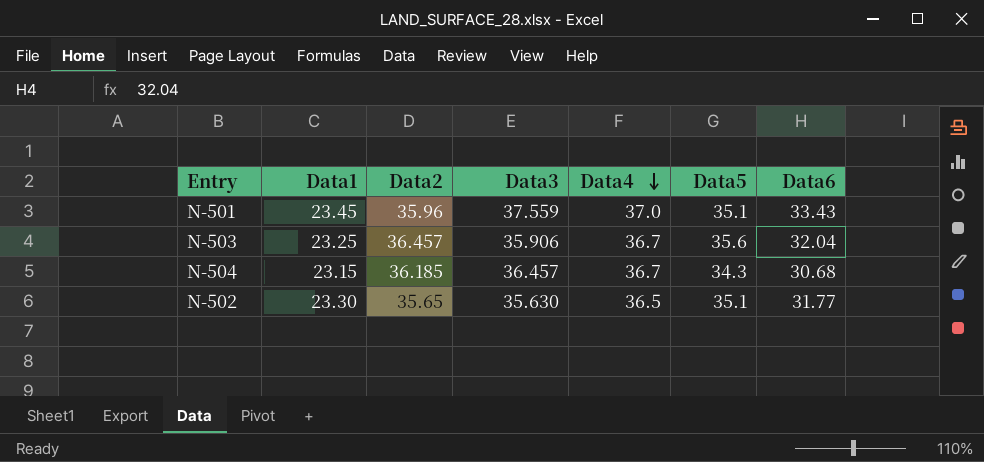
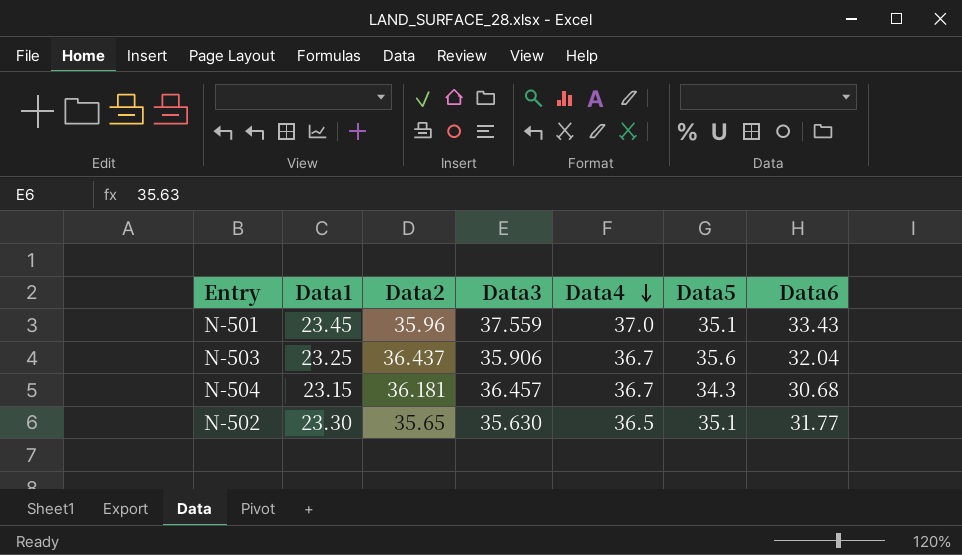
N-503 | Data2: 36.457 -> 36.437
N-504 | Data2: 36.185 -> 36.181

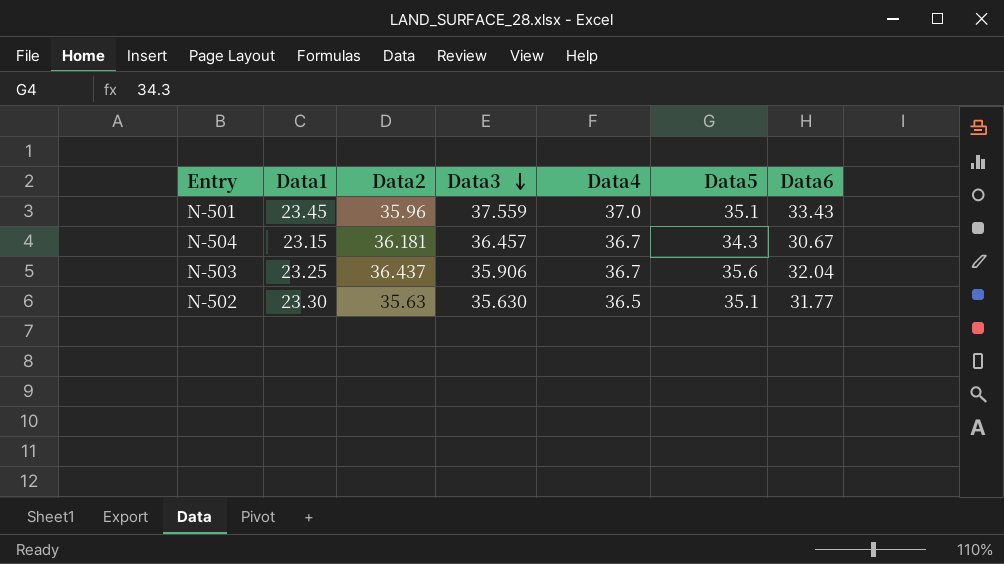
row order: Data4 descending -> Data3 descending
N-504 | Data6: 30.68 -> 30.67
N-502 | Data2: 35.65 -> 35.63

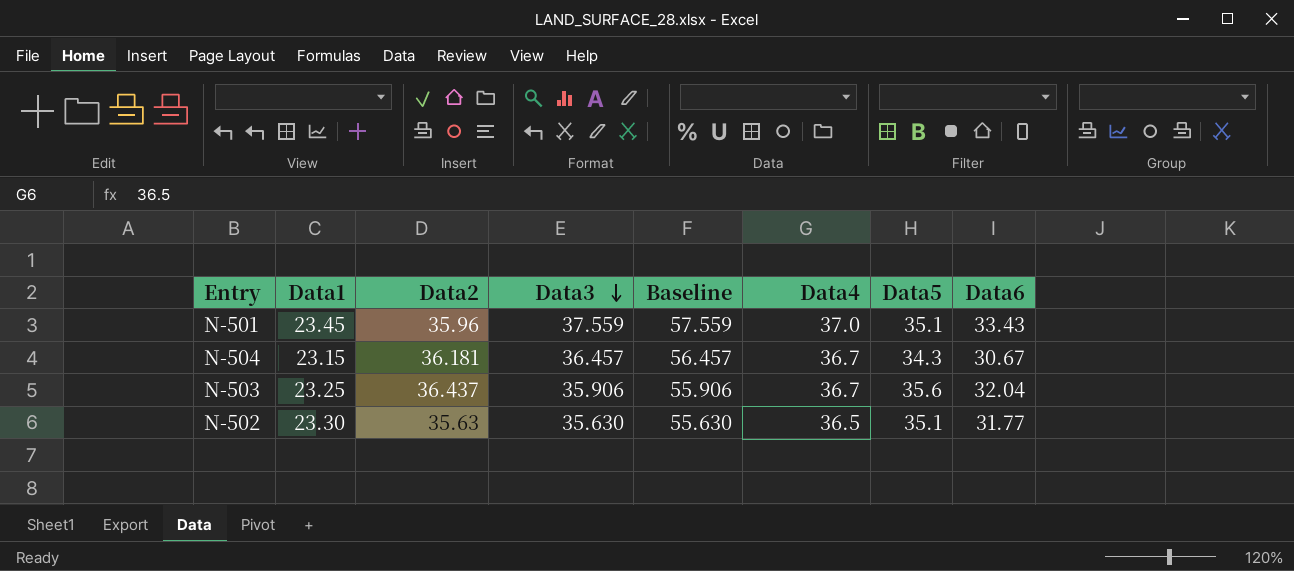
column Baseline | formula: none -> [Data3] + 20

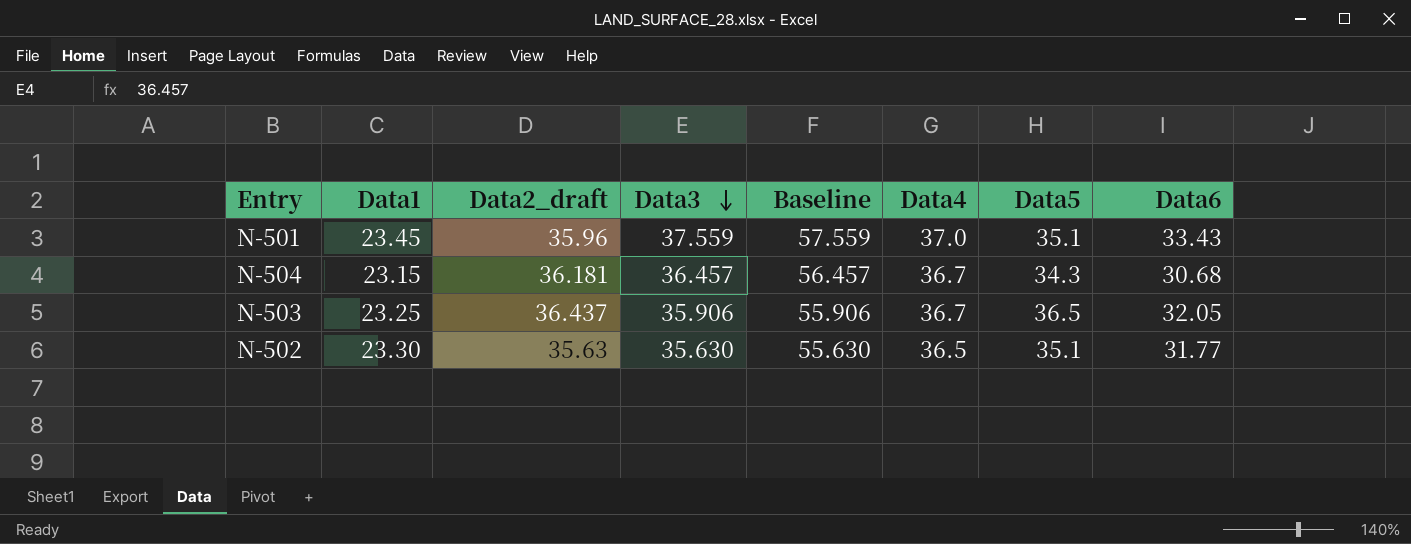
column name: Data2 -> Data2_draft
N-504 | Data6: 30.67 -> 30.68
N-503 | Data5: 35.6 -> 36.5
N-503 | Data6: 32.04 -> 32.05

